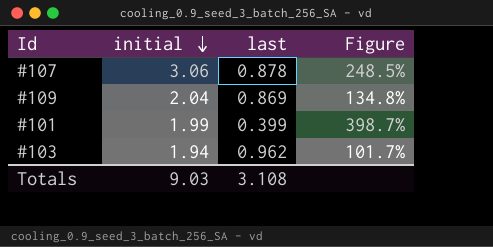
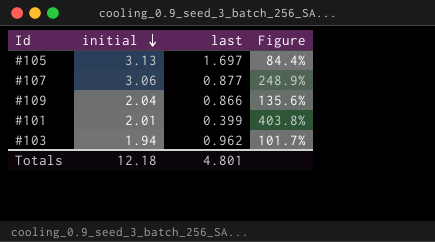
row #105: none -> 3.13 | 1.697 | 84.4%
#107 | last: 0.878 -> 0.877
#107 | Figure: 248.5% -> 248.9%
#109 | last: 0.869 -> 0.866
#109 | Figure: 134.8% -> 135.6%
#101 | initial: 1.99 -> 2.01
#101 | Figure: 398.7% -> 403.8%
Totals | initial: 9.03 -> 12.18
Totals | last: 3.108 -> 4.801

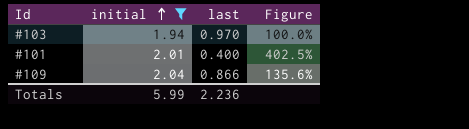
filter: none -> initial <= 2.04
row order: initial descending -> initial ascending
#103 | last: 0.962 -> 0.970
#103 | Figure: 101.7% -> 100.0%
#101 | last: 0.399 -> 0.400
#101 | Figure: 403.8% -> 402.5%
Totals | initial: 12.18 -> 5.99
Totals | last: 4.801 -> 2.236

